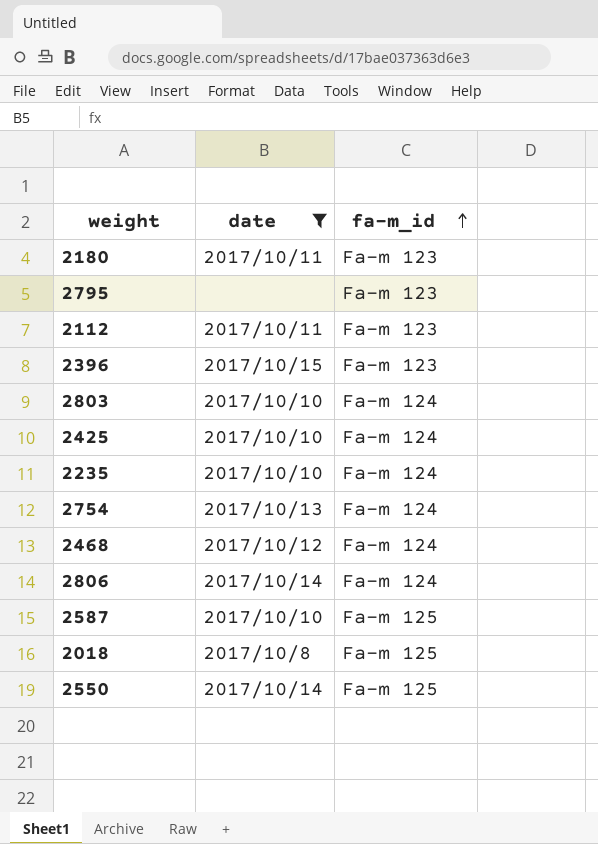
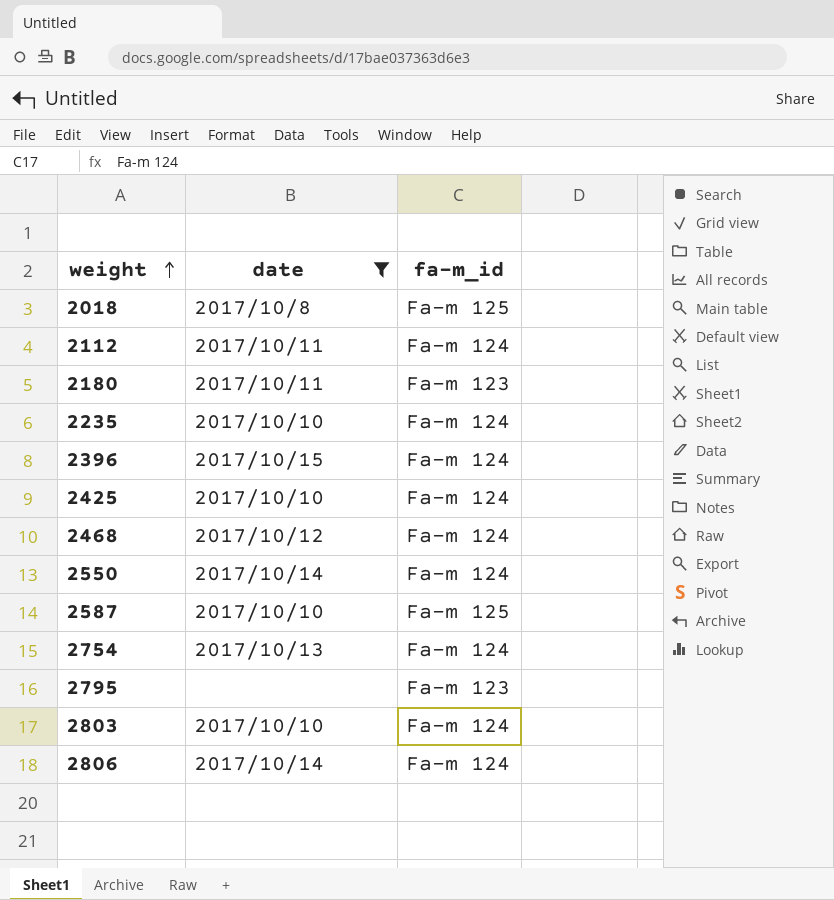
row order: fa-m_id ascending -> weight ascending
2112 | fa-m_id: Fa-m 123 -> Fa-m 124
2396 | fa-m_id: Fa-m 123 -> Fa-m 124
2550 | fa-m_id: Fa-m 125 -> Fa-m 124

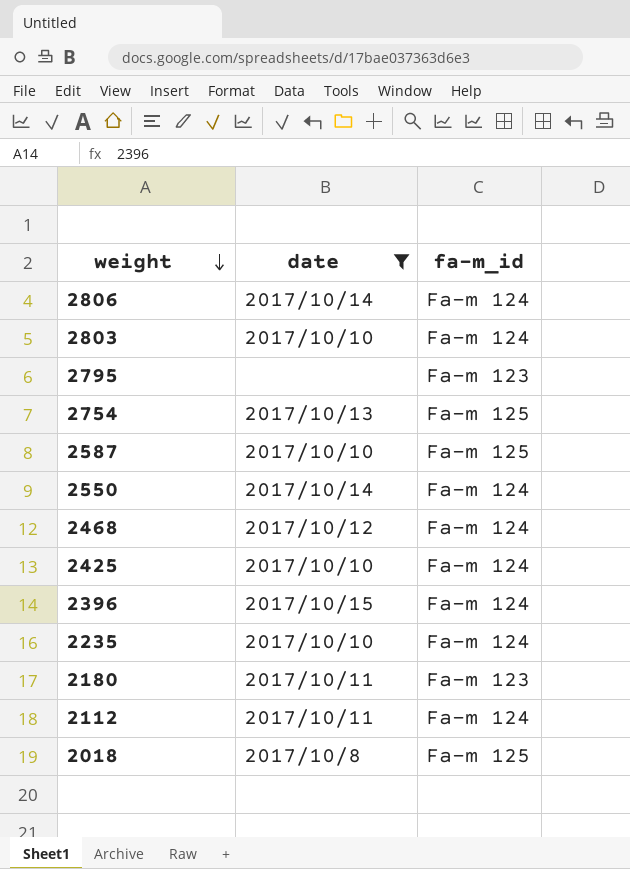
row order: weight ascending -> weight descending
2754 | fa-m_id: Fa-m 124 -> Fa-m 125

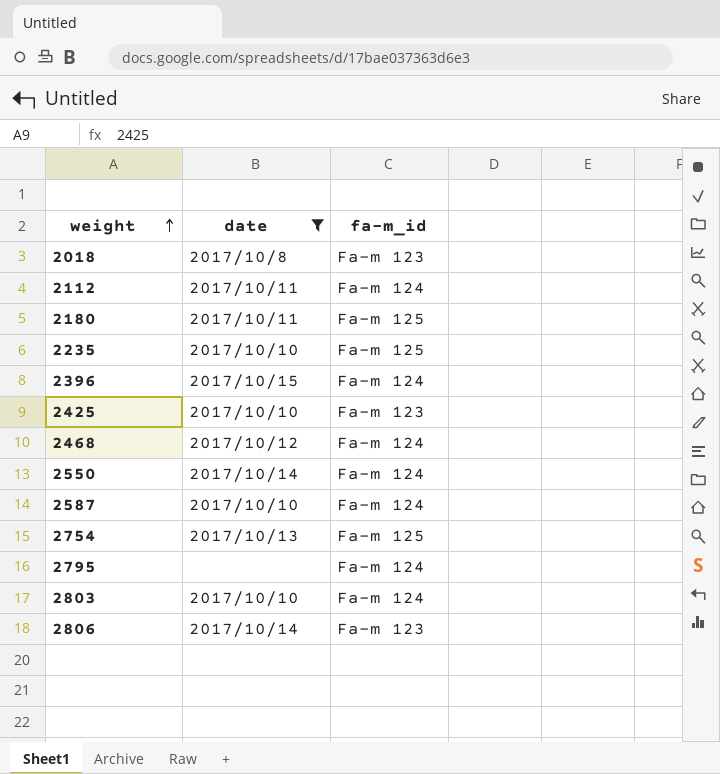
row order: weight descending -> weight ascending
2018 | fa-m_id: Fa-m 125 -> Fa-m 123
2180 | fa-m_id: Fa-m 123 -> Fa-m 125
2235 | fa-m_id: Fa-m 124 -> Fa-m 125
2425 | fa-m_id: Fa-m 124 -> Fa-m 123
2587 | fa-m_id: Fa-m 125 -> Fa-m 124
2795 | fa-m_id: Fa-m 123 -> Fa-m 124
2806 | fa-m_id: Fa-m 124 -> Fa-m 123

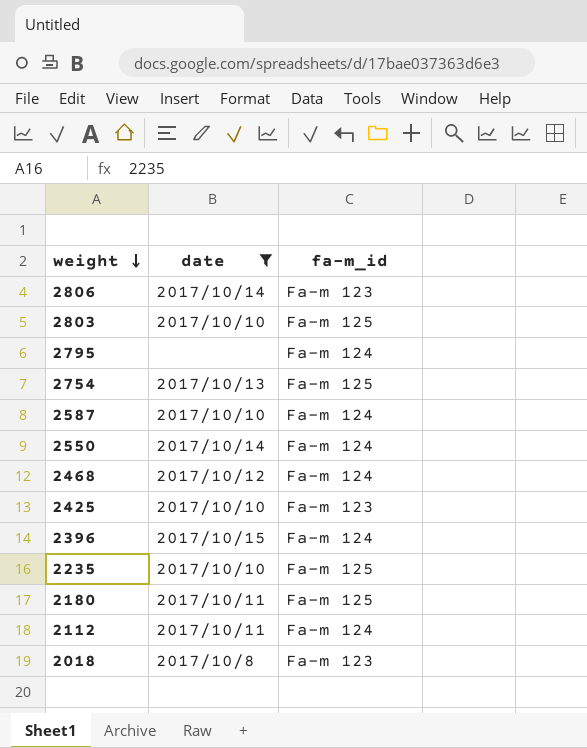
row order: weight ascending -> weight descending
2803 | fa-m_id: Fa-m 124 -> Fa-m 125

